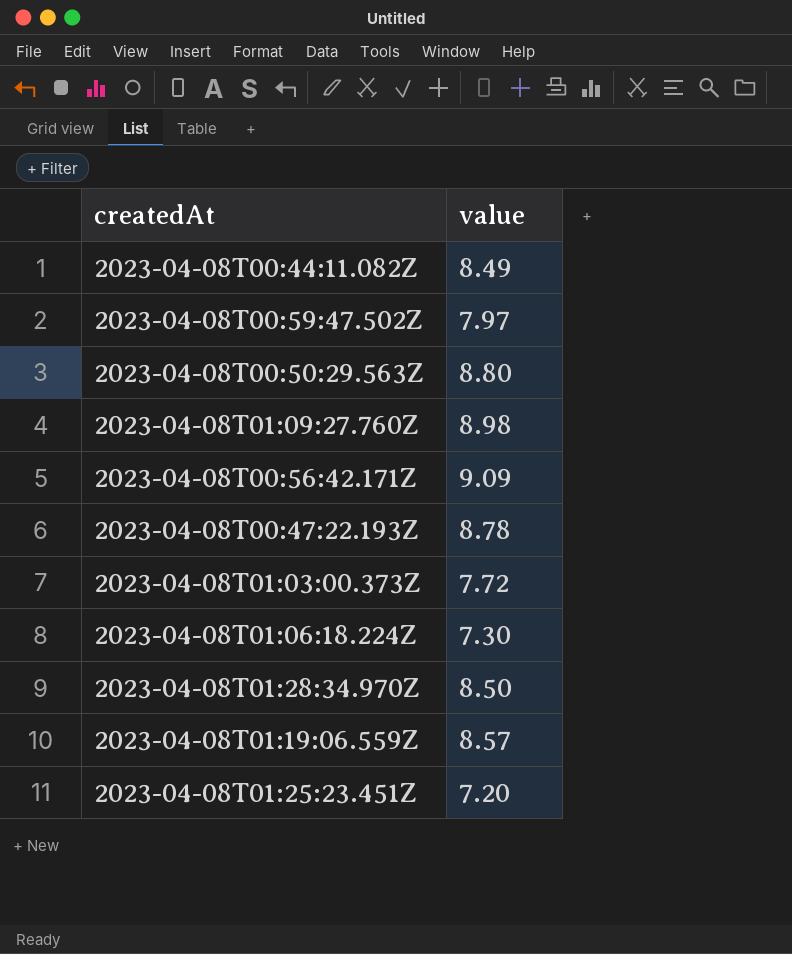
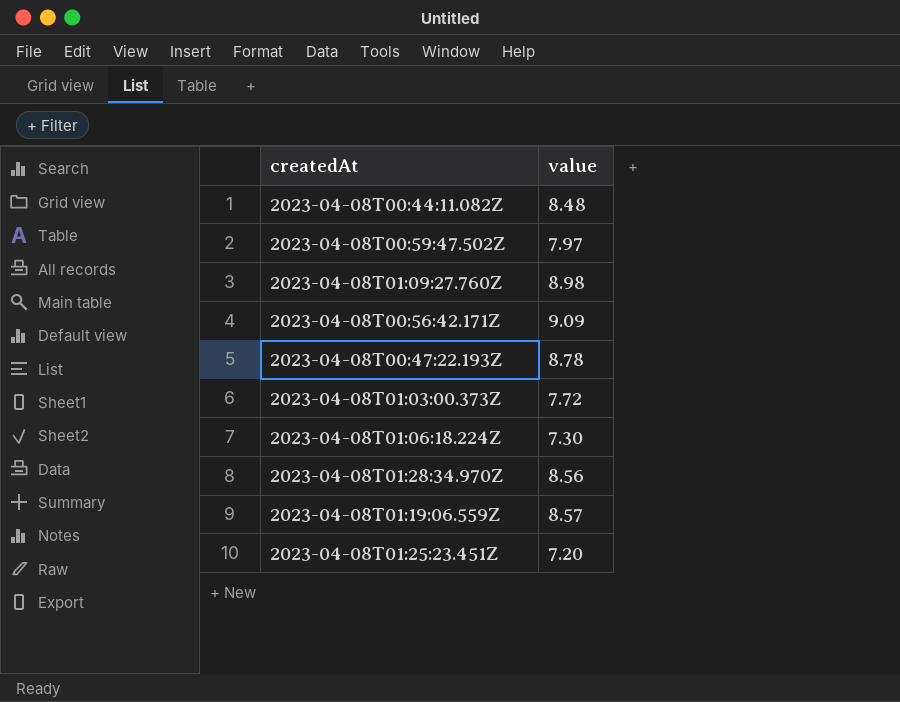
row 2023-04-08T00:50:29.563Z: 8.80 -> none
2023-04-08T00:44:11.082Z | value: 8.49 -> 8.48
2023-04-08T01:28:34.970Z | value: 8.50 -> 8.56

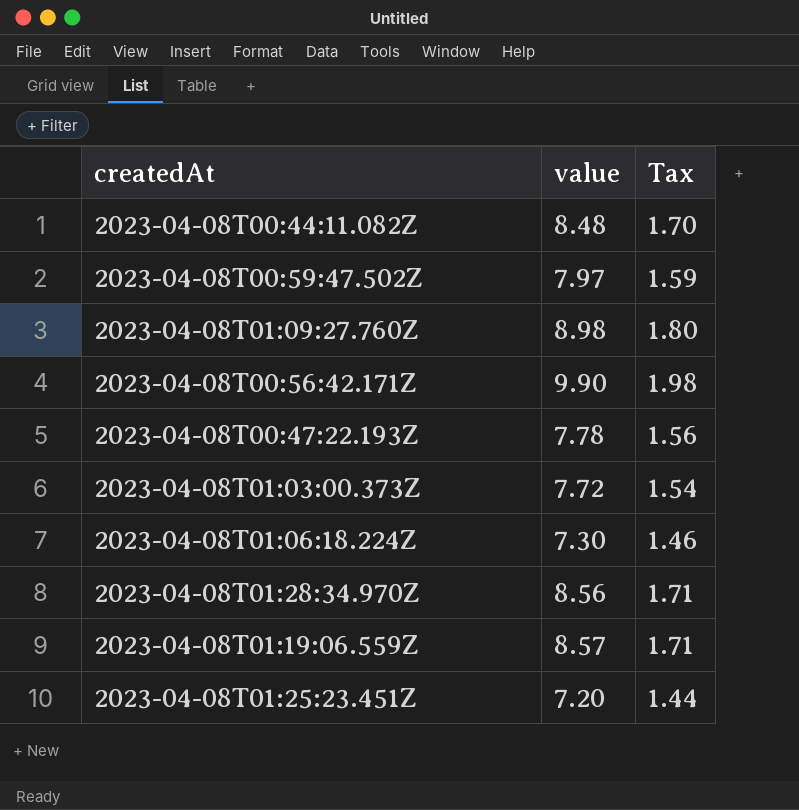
column Tax | formula: none -> [value] * 0.2
2023-04-08T00:56:42.171Z | value: 9.09 -> 9.90
2023-04-08T00:47:22.193Z | value: 8.78 -> 7.78

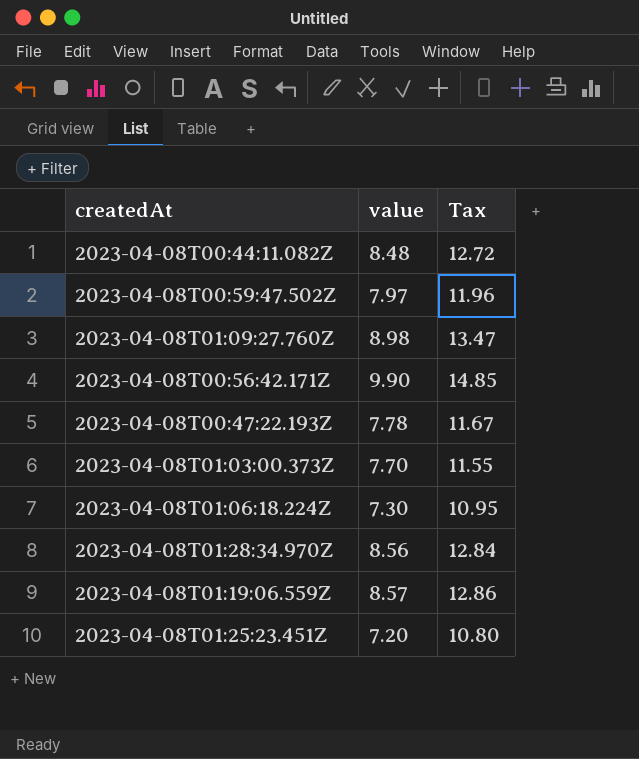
column Tax | formula: [value] * 0.2 -> [value] * 1.5
2023-04-08T01:03:00.373Z | value: 7.72 -> 7.70

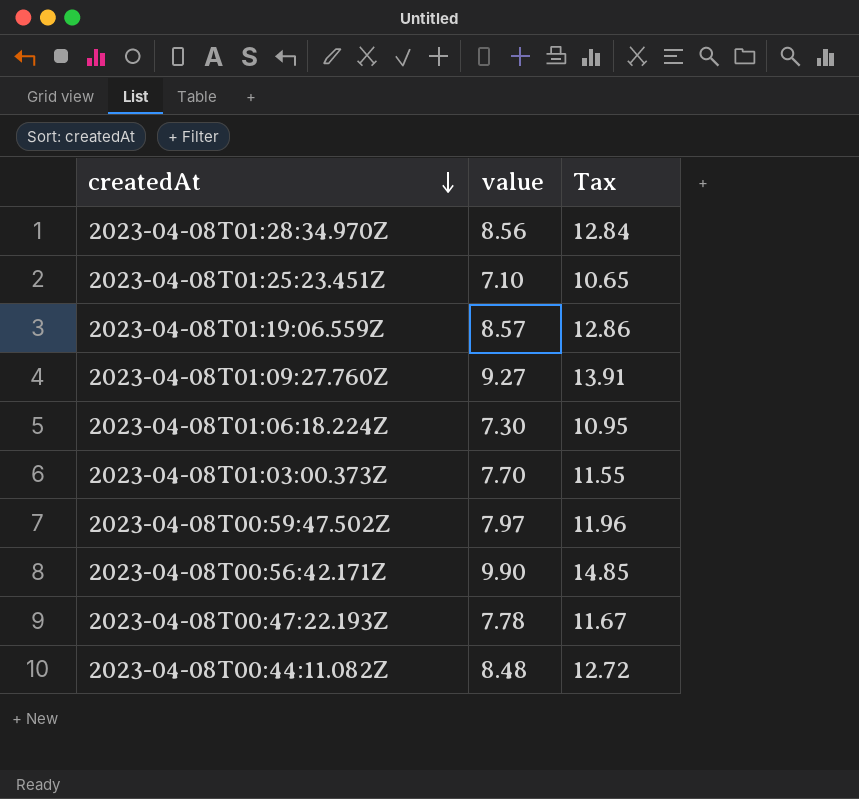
row order: none -> createdAt descending
2023-04-08T01:25:23.451Z | value: 7.20 -> 7.10
2023-04-08T01:25:23.451Z | Tax: 10.80 -> 10.65
2023-04-08T01:09:27.760Z | value: 8.98 -> 9.27
2023-04-08T01:09:27.760Z | Tax: 13.47 -> 13.91

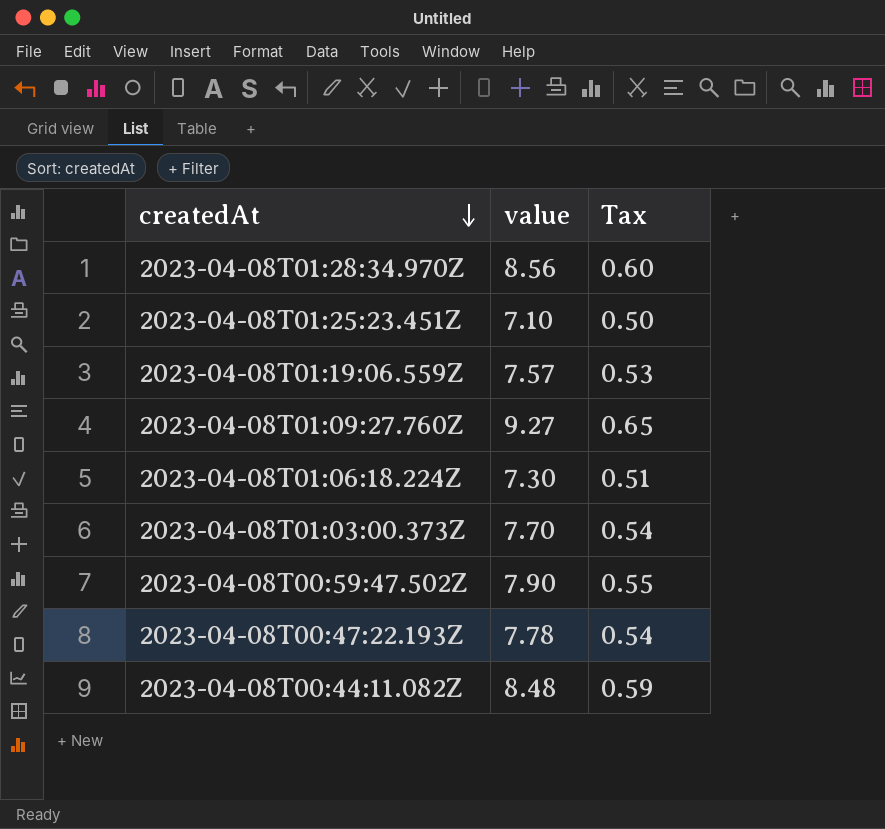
column Tax | formula: [value] * 1.5 -> [value] * 0.07
row 2023-04-08T00:56:42.171Z: 9.90 | 14.85 -> none
2023-04-08T01:19:06.559Z | value: 8.57 -> 7.57
2023-04-08T00:59:47.502Z | value: 7.97 -> 7.90

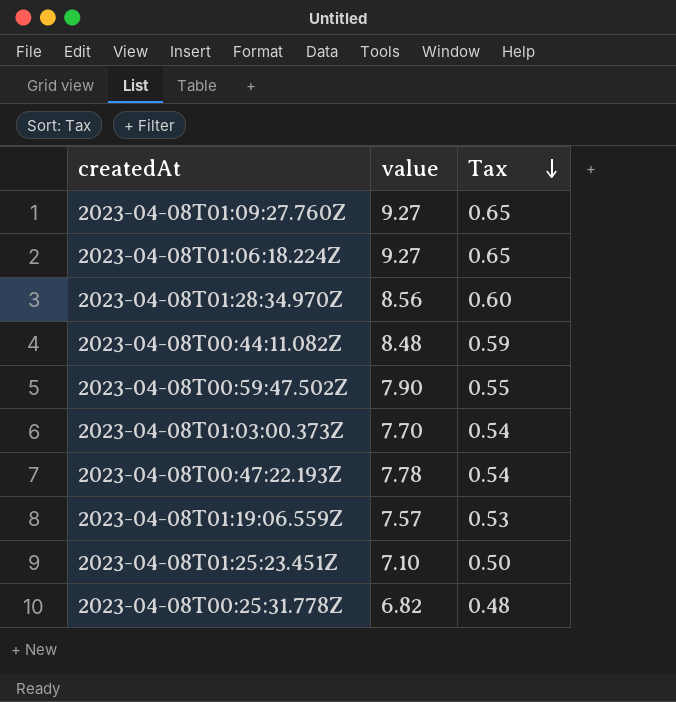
row order: createdAt descending -> Tax descending
2023-04-08T01:06:18.224Z | value: 7.30 -> 9.27
2023-04-08T01:06:18.224Z | Tax: 0.51 -> 0.65
row 2023-04-08T00:25:31.778Z: none -> 6.82 | 0.48

